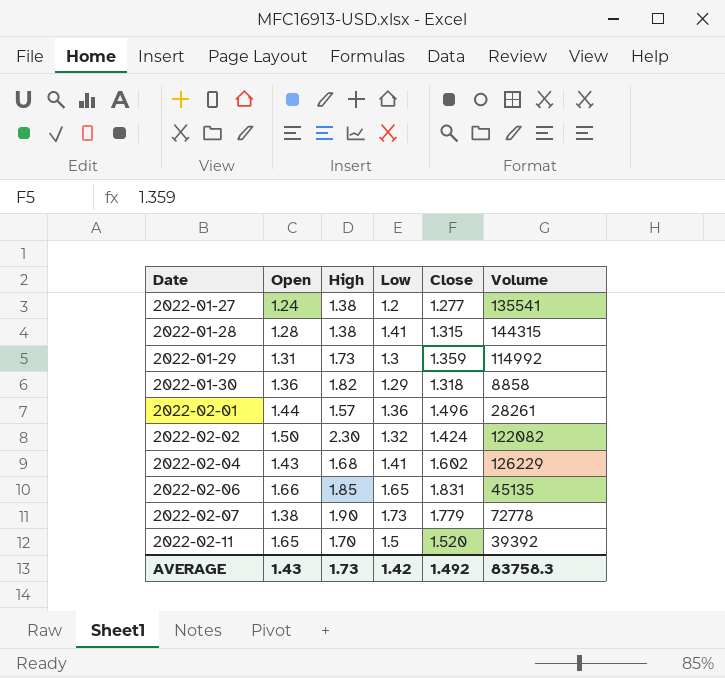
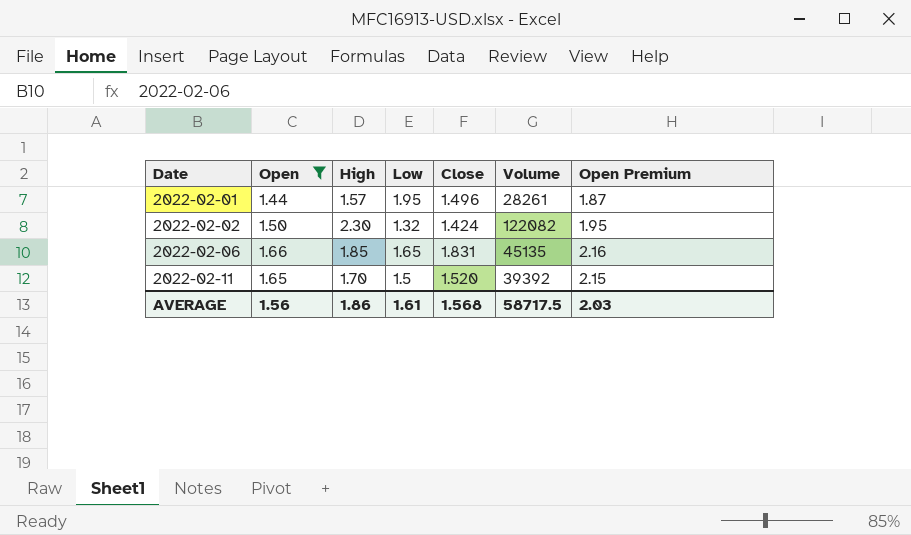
filter: none -> Open >= 1.44
column Open Premium | formula: none -> [Open] * 1.3
2022-02-01 | Low: 1.36 -> 1.95
AVERAGE | Open: 1.43 -> 1.56
AVERAGE | High: 1.73 -> 1.86
AVERAGE | Low: 1.42 -> 1.61
AVERAGE | Close: 1.492 -> 1.568
AVERAGE | Volume: 83758.3 -> 58717.5

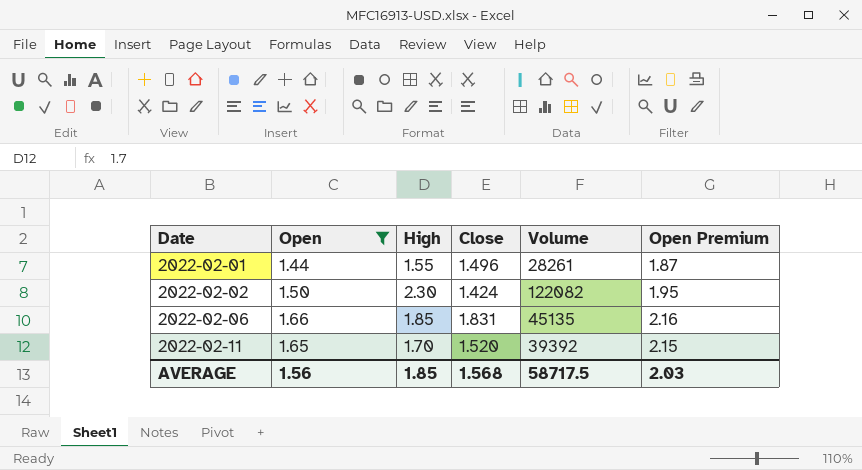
column Low | position: 4 -> none
2022-02-01 | High: 1.57 -> 1.55
AVERAGE | High: 1.86 -> 1.85

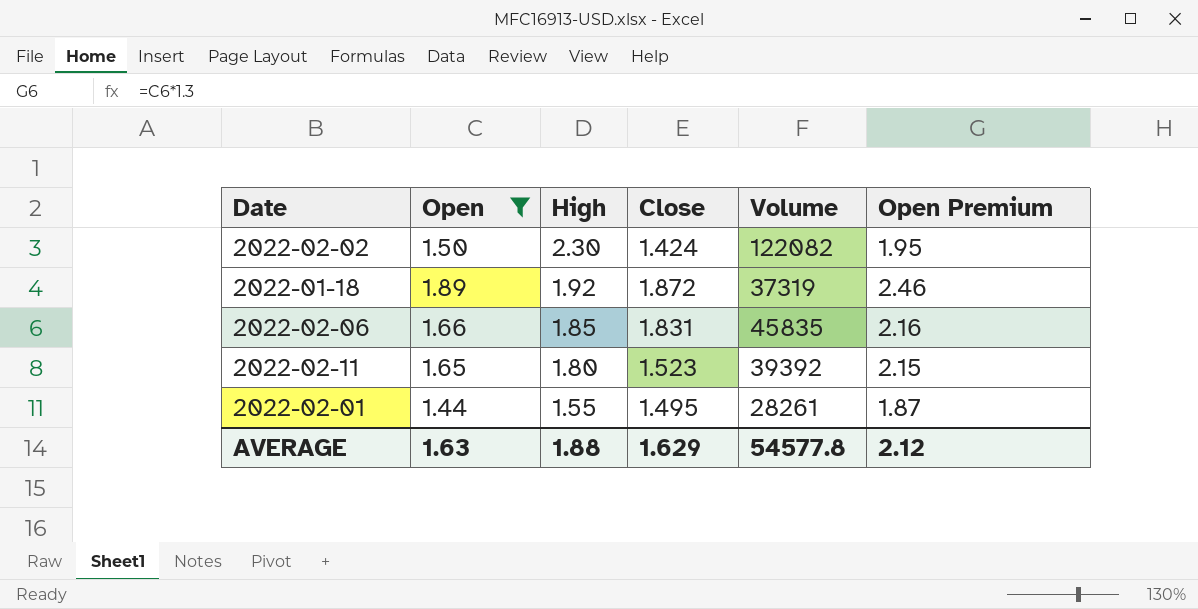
row order: Date ascending -> High descending
row 2022-01-18: none -> 1.89 | 1.92 | 1.872 | 37319 | 2.46
2022-02-06 | Volume: 45135 -> 45835
2022-02-11 | High: 1.70 -> 1.80
2022-02-11 | Close: 1.520 -> 1.523
2022-02-01 | Close: 1.496 -> 1.495
AVERAGE | Open: 1.56 -> 1.63
AVERAGE | High: 1.85 -> 1.88
AVERAGE | Close: 1.568 -> 1.629
AVERAGE | Volume: 58717.5 -> 54577.8
AVERAGE | Open Premium: 2.03 -> 2.12

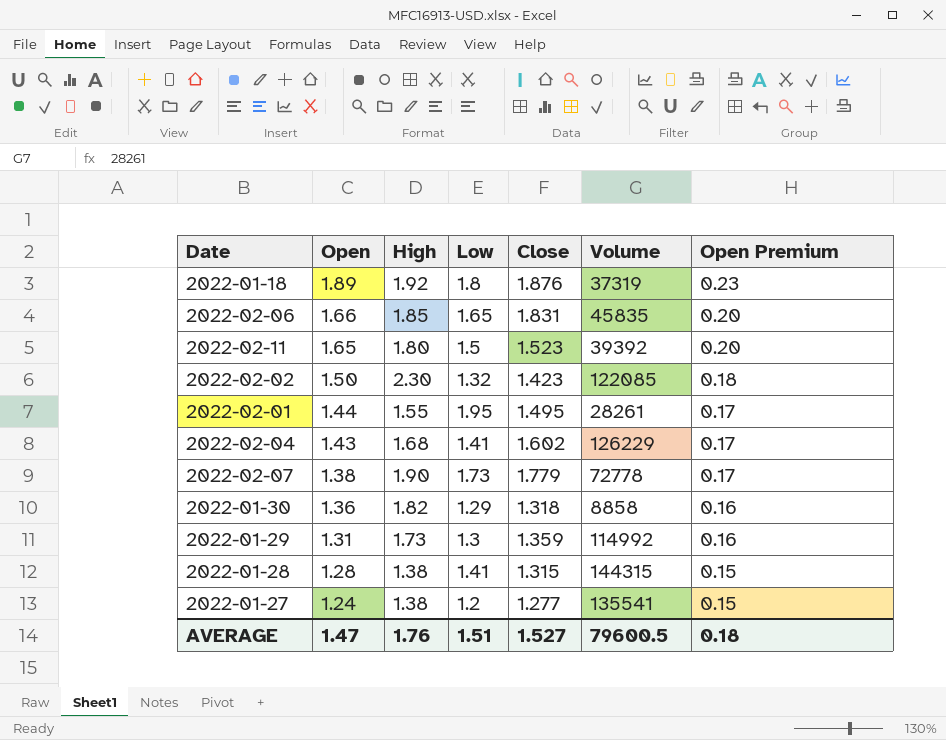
filter: Open >= 1.44 -> none
row order: High descending -> Open descending
column Low | position: none -> 4
column Open Premium | formula: [Open] * 1.3 -> [Open] * 0.12
2022-01-18 | Close: 1.872 -> 1.876
2022-02-02 | Close: 1.424 -> 1.423
2022-02-02 | Volume: 122082 -> 122085
AVERAGE | Open: 1.63 -> 1.47
AVERAGE | High: 1.88 -> 1.76
AVERAGE | Close: 1.629 -> 1.527
AVERAGE | Volume: 54577.8 -> 79600.5
AVERAGE | Open Premium: 2.12 -> 0.18

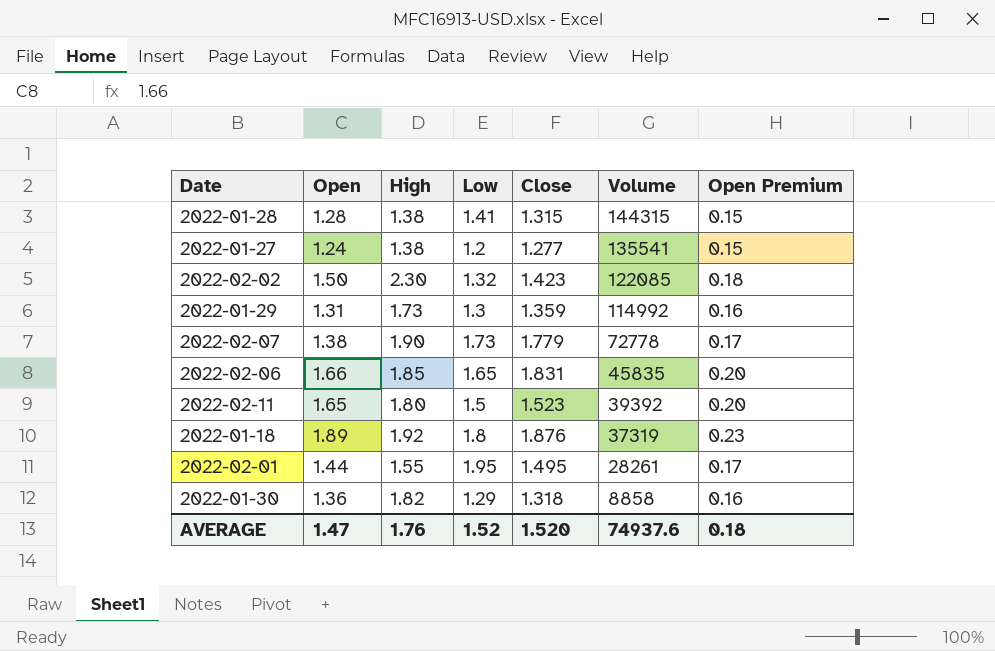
row order: Open descending -> Volume descending
row 2022-02-04: 1.43 | 1.68 | 1.41 | 1.602 | 126229 | 0.17 -> none
AVERAGE | Low: 1.51 -> 1.52
AVERAGE | Close: 1.527 -> 1.520
AVERAGE | Volume: 79600.5 -> 74937.6

